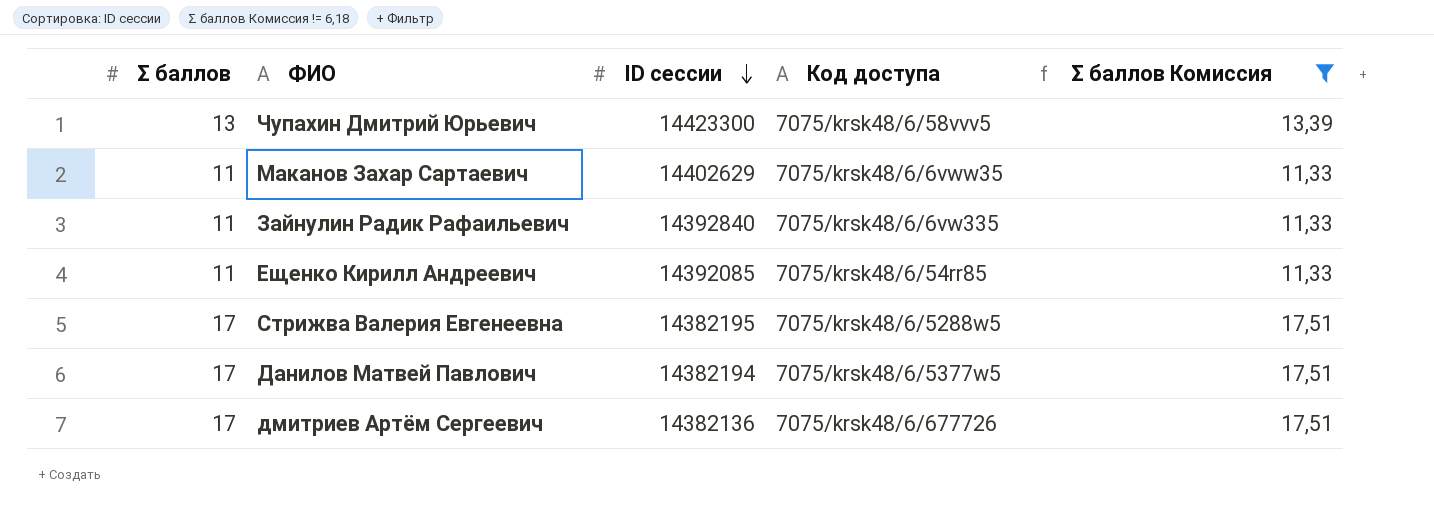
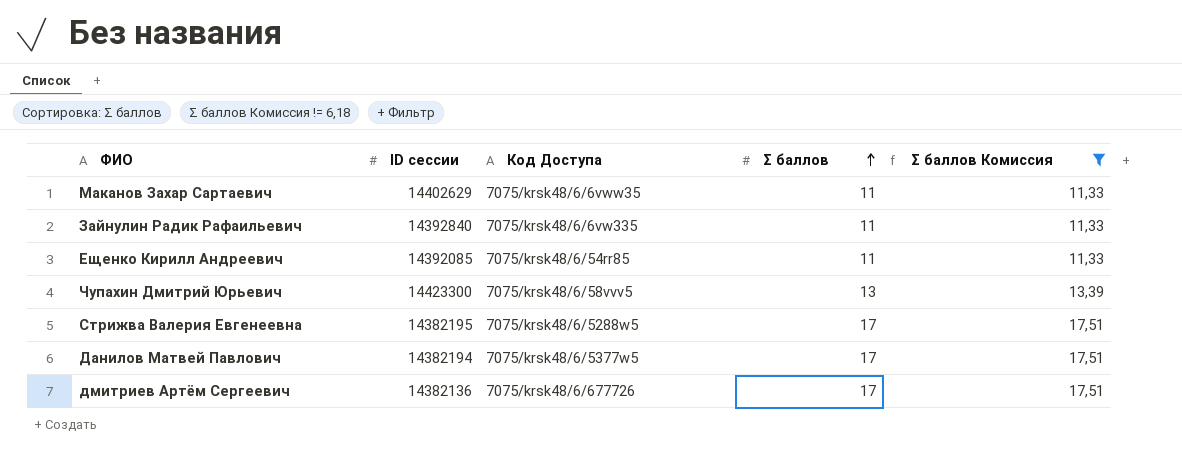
row order: ID сессии descending -> Σ баллов ascending
column name: Код доступа -> Код Доступа
column Σ баллов | position: 1 -> 4

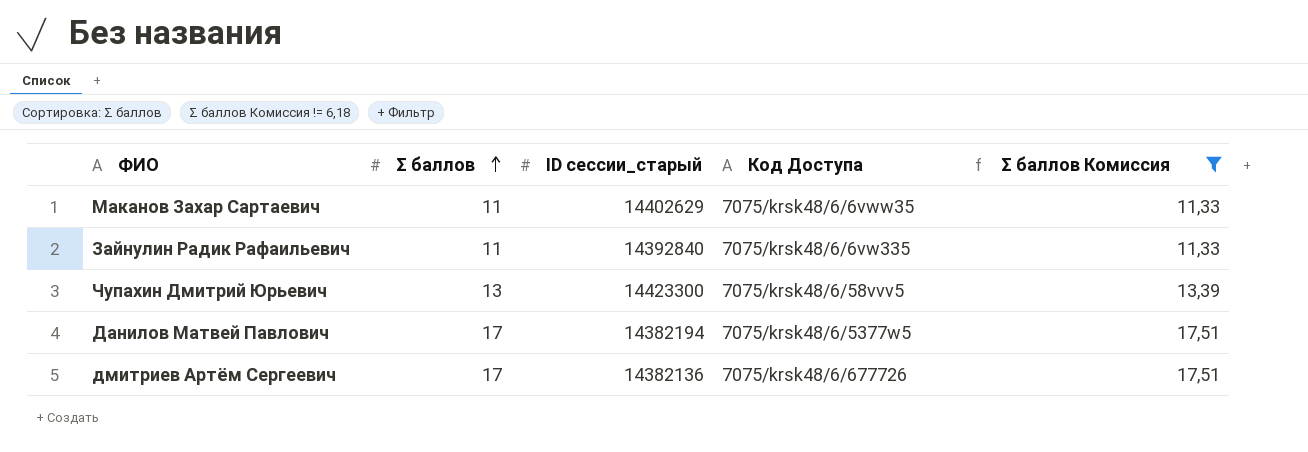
column Σ баллов | position: 4 -> 2
column name: ID сессии -> ID сессии_старый
row Ещенко Кирилл Андреевич: 14392085 | 7075/krsk48/6/54rr85 | 11 | 11,33 -> none
row Стрижва Валерия Евгенеевна: 14382195 | 7075/krsk48/6/5288w5 | 17 | 17,51 -> none

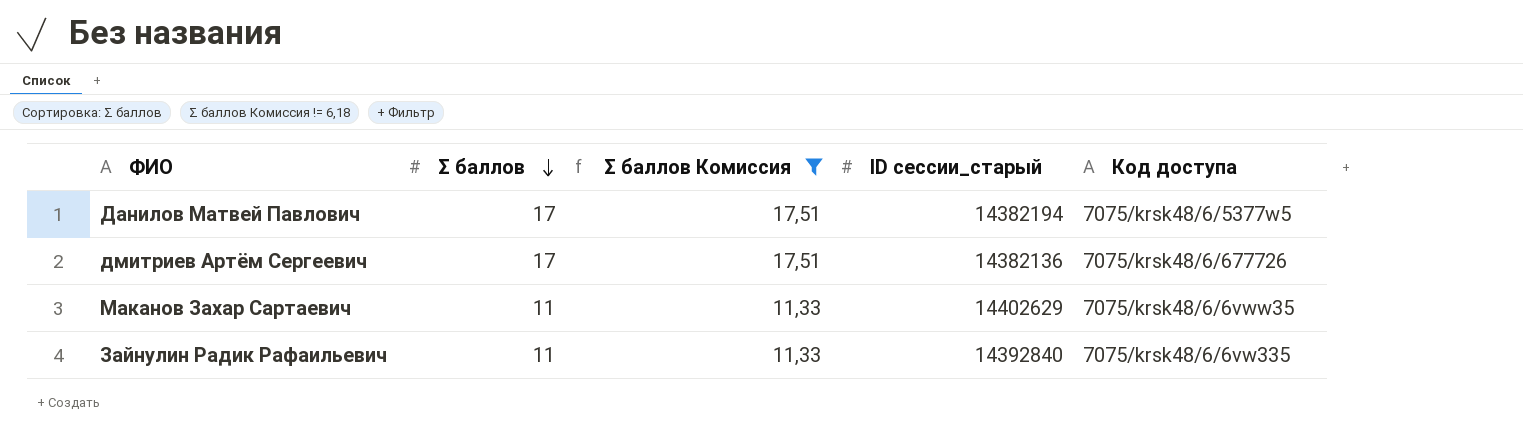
row order: Σ баллов ascending -> Σ баллов descending
column Σ баллов Комиссия | position: 5 -> 3
column name: Код Доступа -> Код доступа
row Чупахин Дмитрий Юрьевич: 13 | 14423300 | 7075/krsk48/6/58vvv5 | 13,39 -> none

